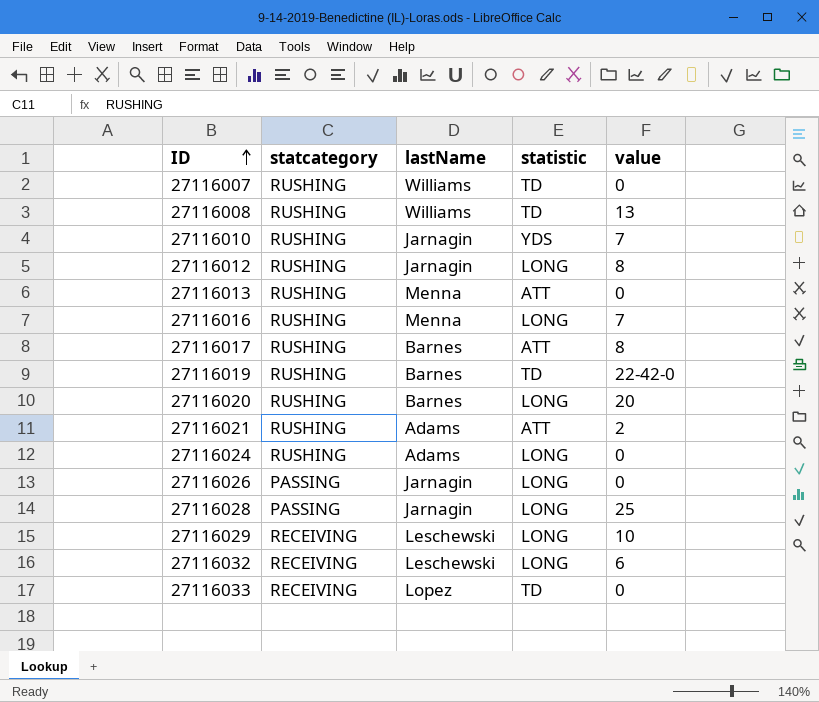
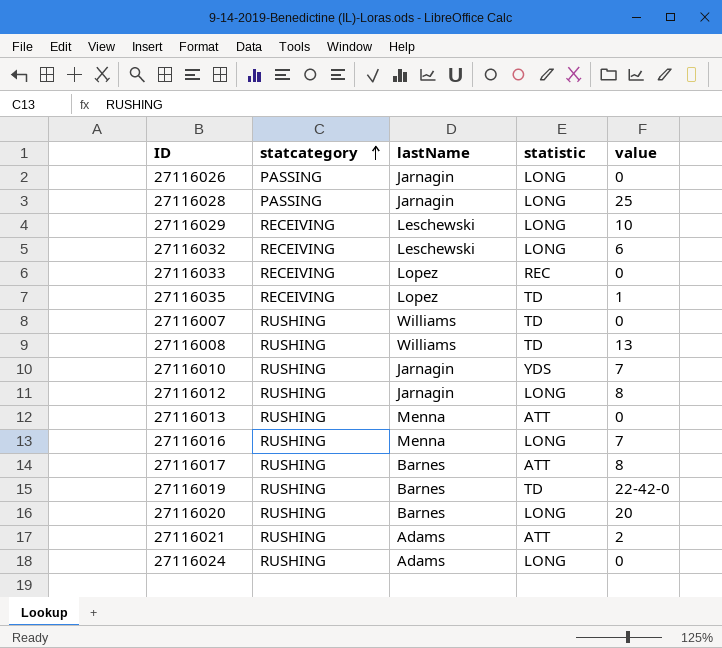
row order: ID ascending -> statcategory ascending
27116033 | statistic: TD -> REC
row 27116035: none -> RECEIVING | Lopez | TD | 1

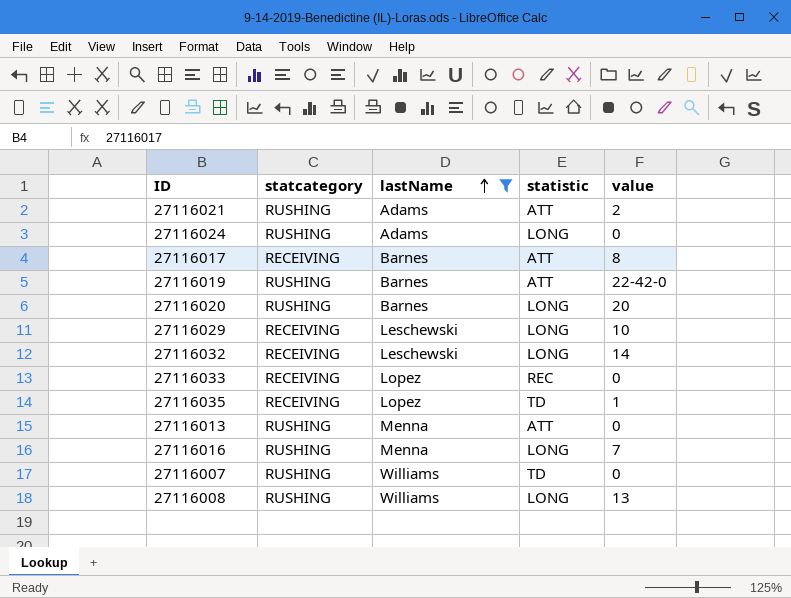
filter: none -> lastName != Jarnagin
row order: statcategory ascending -> lastName ascending
27116017 | statcategory: RUSHING -> RECEIVING
27116019 | statistic: TD -> ATT
27116032 | value: 6 -> 14
27116008 | statistic: TD -> LONG

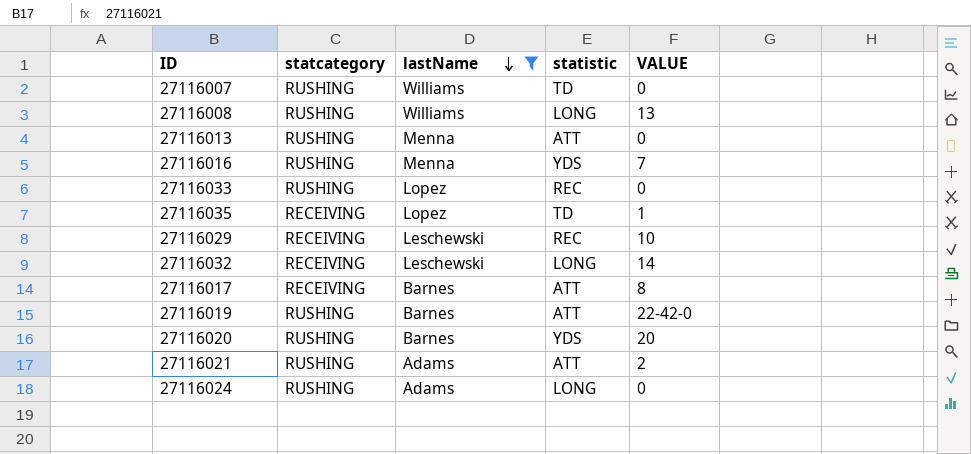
row order: lastName ascending -> lastName descending
column name: value -> VALUE
27116016 | statistic: LONG -> YDS
27116033 | statcategory: RECEIVING -> RUSHING
27116029 | statistic: LONG -> REC
27116020 | statistic: LONG -> YDS

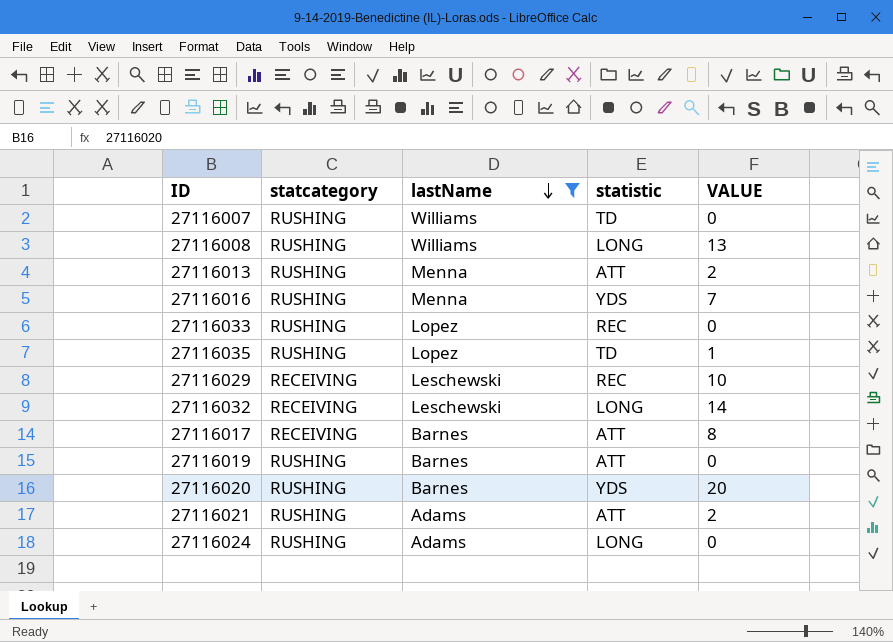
27116013 | VALUE: 0 -> 2
27116035 | statcategory: RECEIVING -> RUSHING
27116019 | VALUE: 22-42-0 -> 0

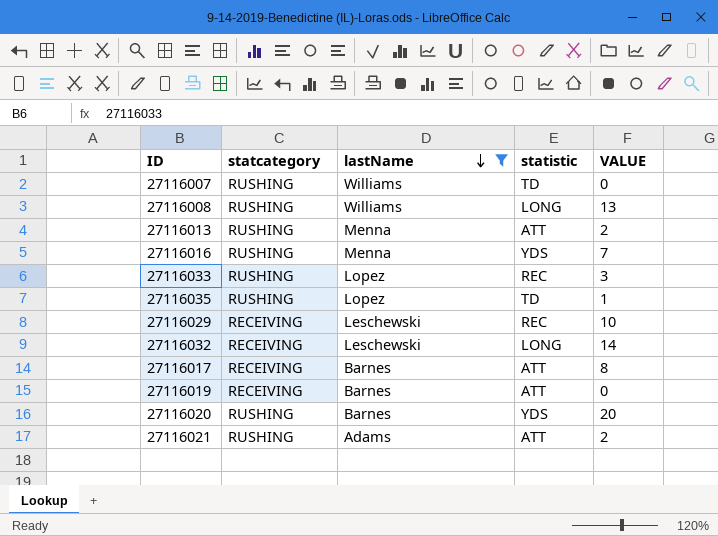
row 27116024: RUSHING | Adams | LONG | 0 -> none
27116033 | VALUE: 0 -> 3
27116019 | statcategory: RUSHING -> RECEIVING

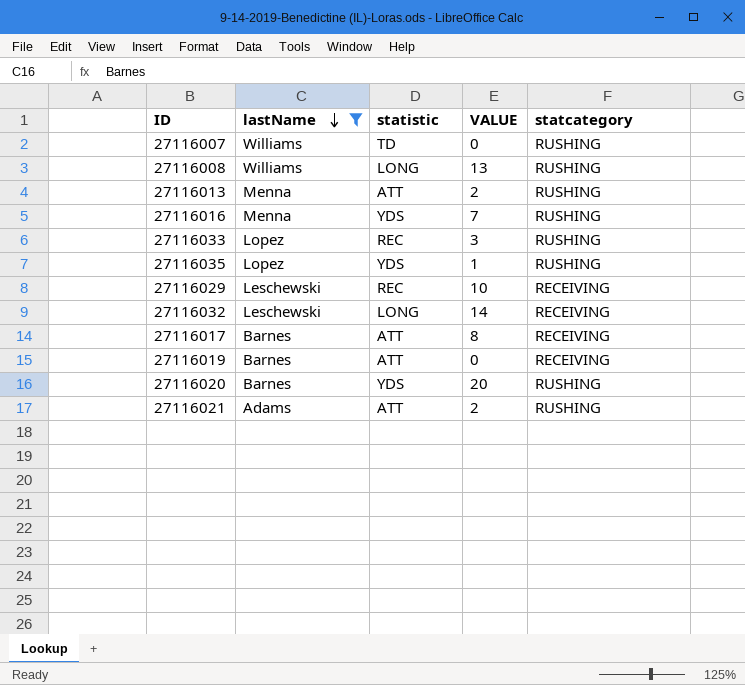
column statcategory | position: 2 -> 5
27116035 | statistic: TD -> YDS

